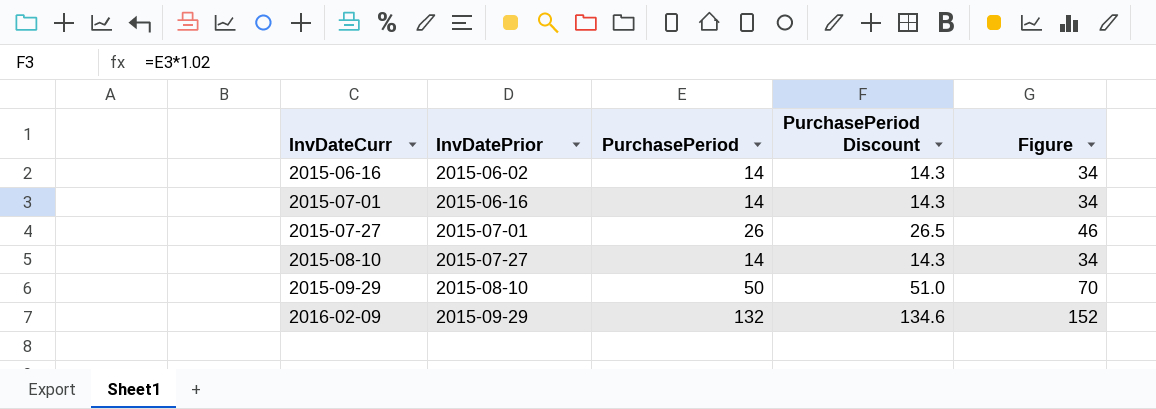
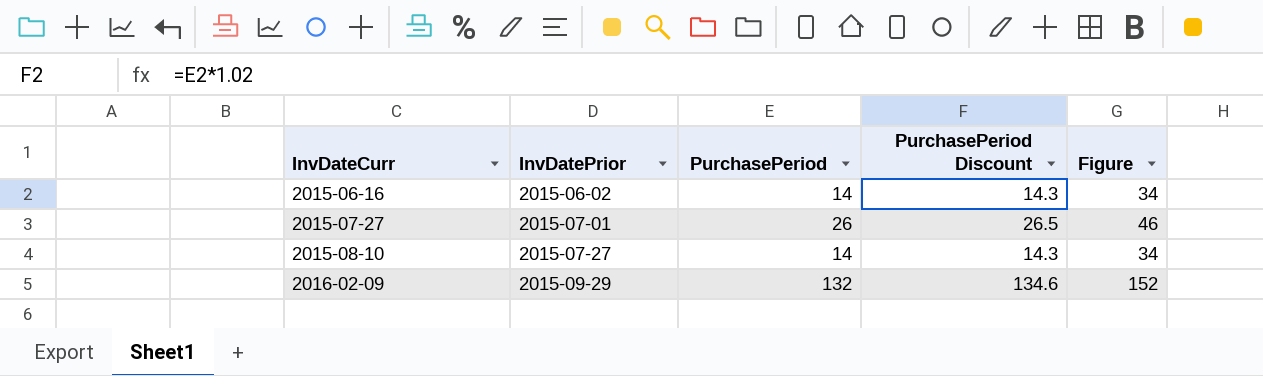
row 2015-07-01: 2015-06-16 | 14 | 14.3 | 34 -> none
row 2015-09-29: 2015-08-10 | 50 | 51.0 | 70 -> none

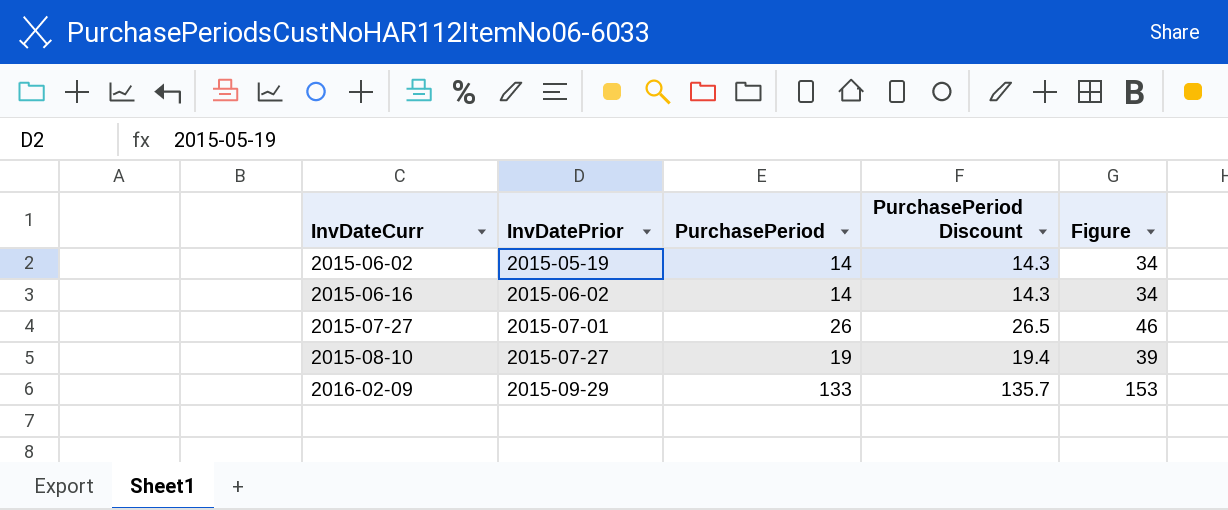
row 2015-06-02: none -> 2015-05-19 | 14 | 14.3 | 34
2015-08-10 | PurchasePeriod: 14 -> 19
2015-08-10 | PurchasePeriod Discount: 14.3 -> 19.4
2015-08-10 | Figure: 34 -> 39
2016-02-09 | PurchasePeriod: 132 -> 133
2016-02-09 | PurchasePeriod Discount: 134.6 -> 135.7
2016-02-09 | Figure: 152 -> 153

